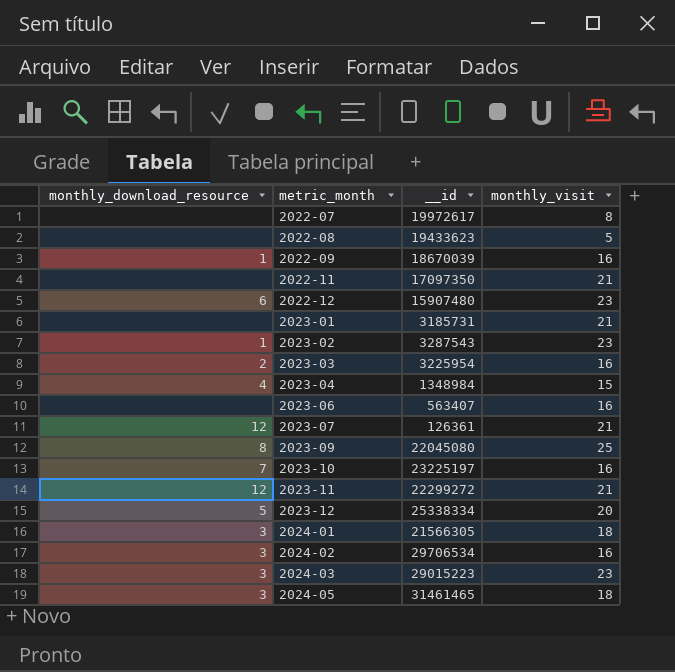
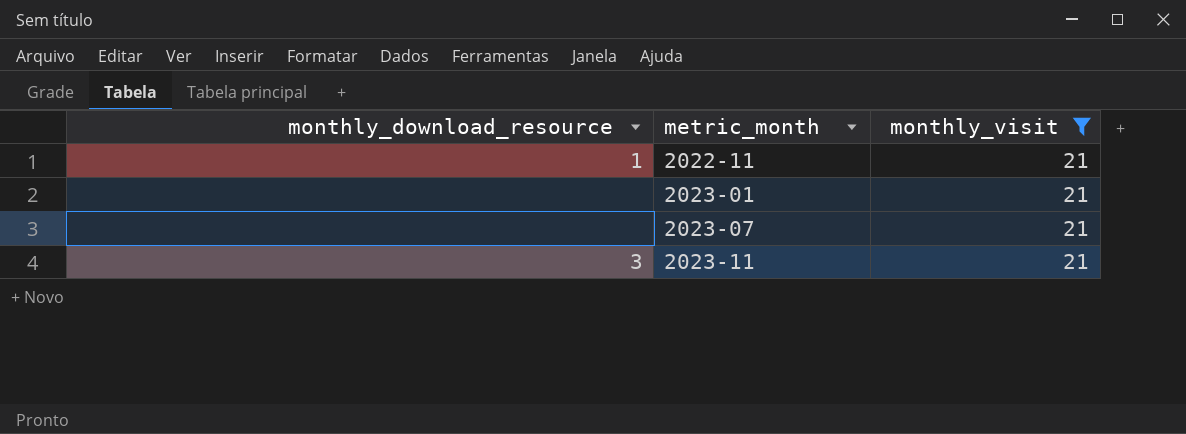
filter: none -> monthly_visit = 21
column __id | position: 3 -> none
2022-11 | monthly_download_resource: none -> 1
2023-07 | monthly_download_resource: 12 -> none
2023-11 | monthly_download_resource: 12 -> 3

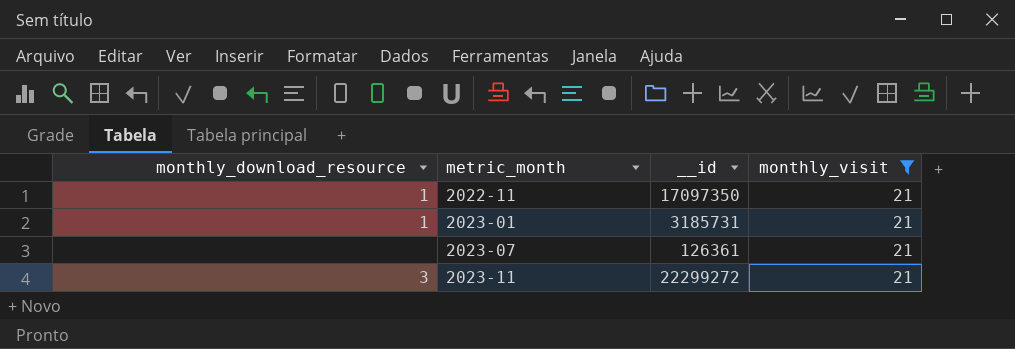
column __id | position: none -> 3
2023-01 | monthly_download_resource: none -> 1

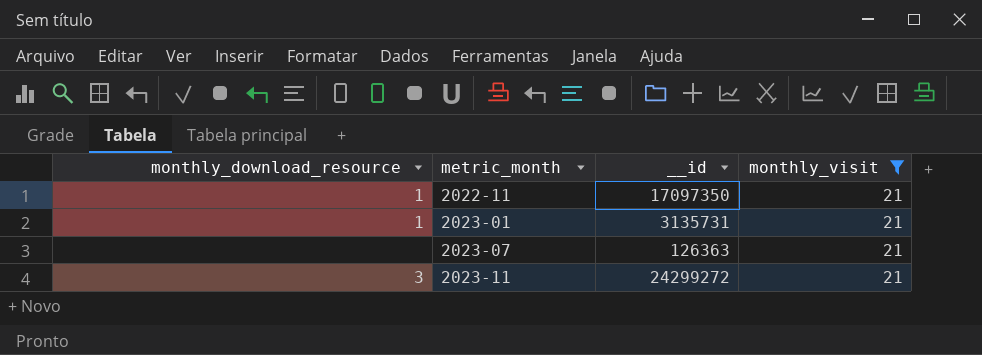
2023-01 | __id: 3185731 -> 3135731
2023-07 | __id: 126361 -> 126363
2023-11 | __id: 22299272 -> 24299272

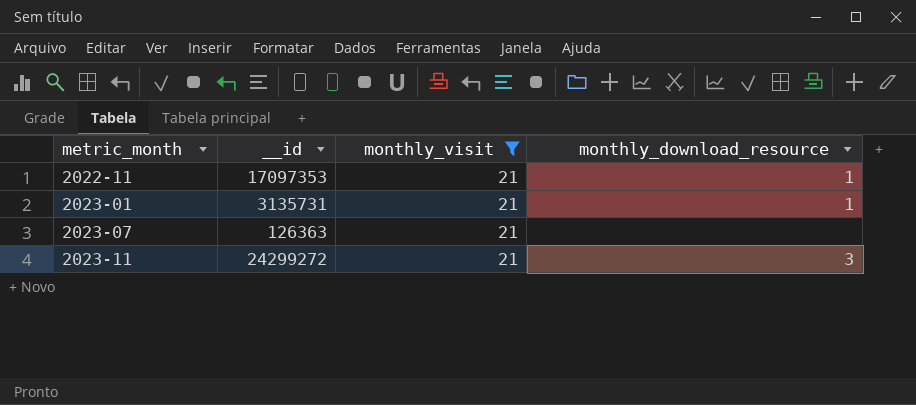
column monthly_download_resource | position: 1 -> 4
2022-11 | __id: 17097350 -> 17097353

